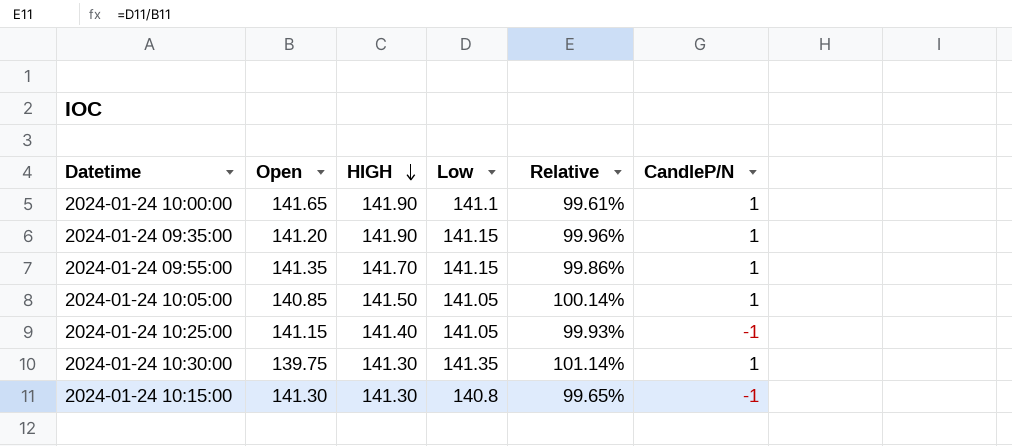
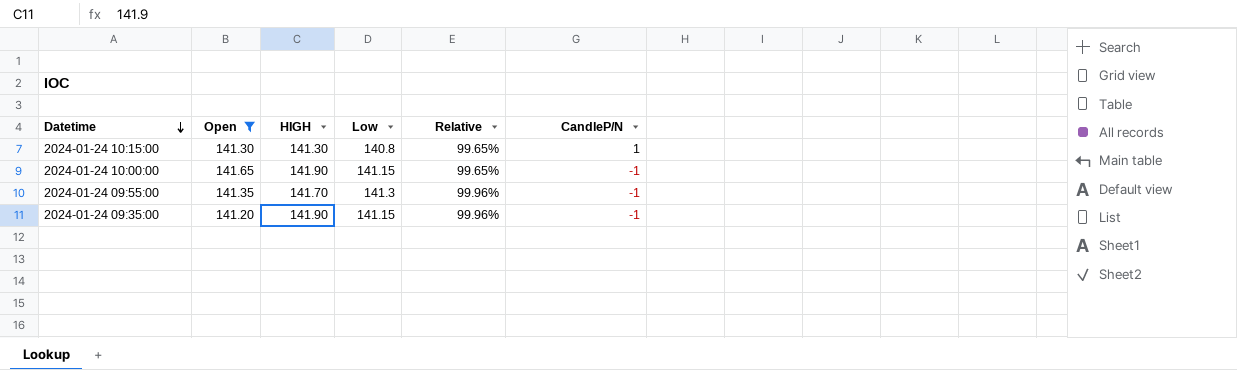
filter: none -> Open >= 141.20
row order: HIGH descending -> Datetime descending
2024-01-24 10:15:00 | CandleP/N: -1 -> 1
2024-01-24 10:00:00 | Low: 141.1 -> 141.15
2024-01-24 10:00:00 | Relative: 99.61% -> 99.65%
2024-01-24 10:00:00 | CandleP/N: 1 -> -1
2024-01-24 09:55:00 | Low: 141.15 -> 141.3
2024-01-24 09:55:00 | Relative: 99.86% -> 99.96%
2024-01-24 09:55:00 | CandleP/N: 1 -> -1
2024-01-24 09:35:00 | CandleP/N: 1 -> -1

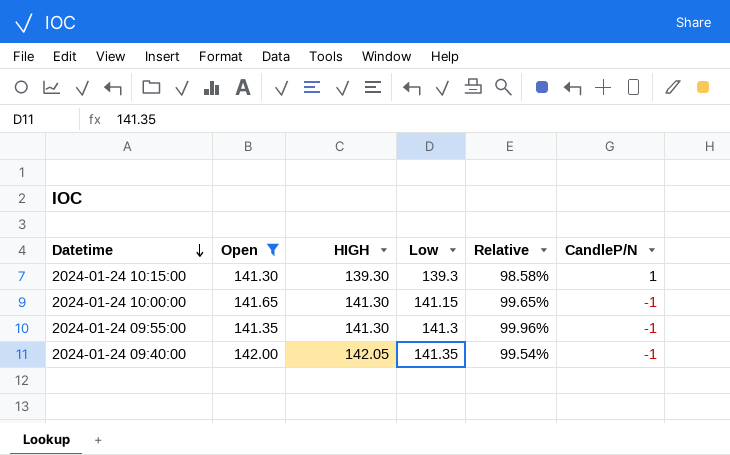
row 2024-01-24 09:35:00: 141.20 | 141.90 | 141.15 | 99.96% | -1 -> none
2024-01-24 10:15:00 | HIGH: 141.30 -> 139.30
2024-01-24 10:15:00 | Low: 140.8 -> 139.3
2024-01-24 10:15:00 | Relative: 99.65% -> 98.58%
2024-01-24 10:00:00 | HIGH: 141.90 -> 141.30
2024-01-24 09:55:00 | HIGH: 141.70 -> 141.30
row 2024-01-24 09:40:00: none -> 142.00 | 142.05 | 141.35 | 99.54% | -1

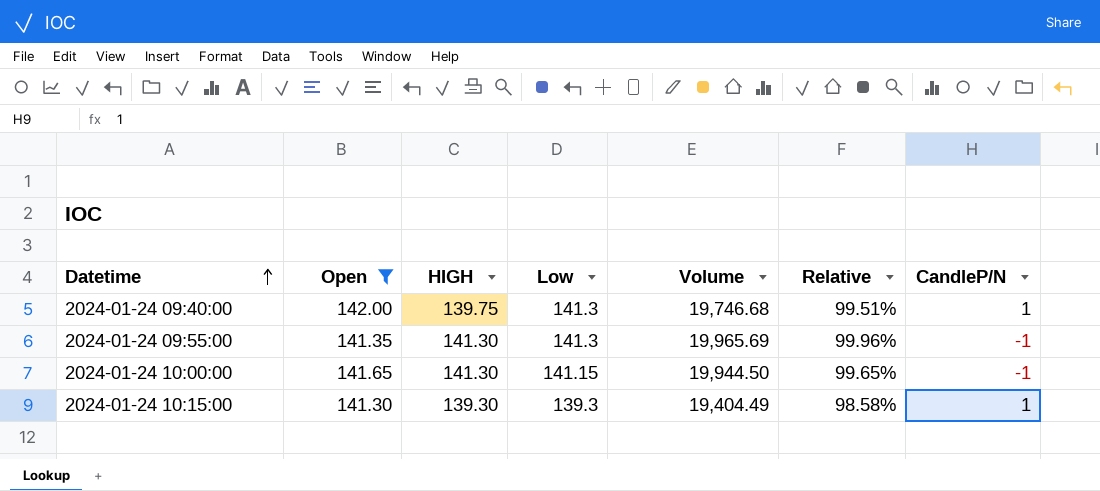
row order: Datetime descending -> Datetime ascending
column Volume | formula: none -> [HIGH] * [Low]
2024-01-24 09:40:00 | HIGH: 142.05 -> 139.75
2024-01-24 09:40:00 | Low: 141.35 -> 141.3
2024-01-24 09:40:00 | Relative: 99.54% -> 99.51%
2024-01-24 09:40:00 | CandleP/N: -1 -> 1

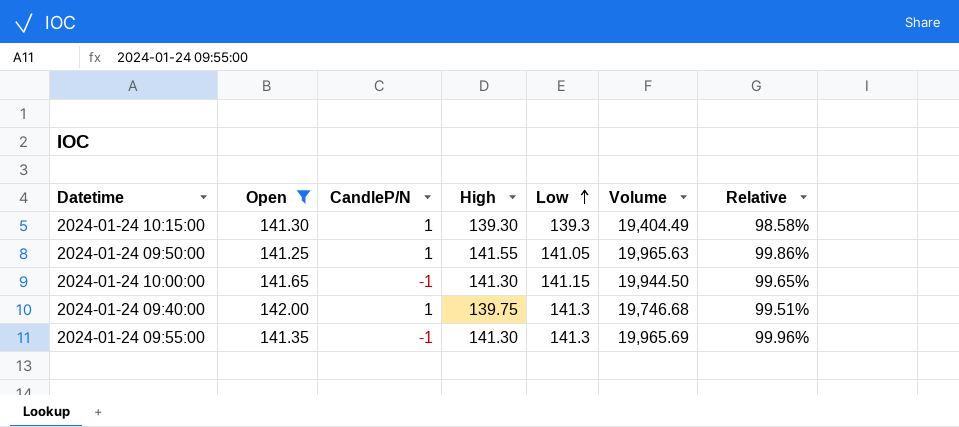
row order: Datetime ascending -> Low ascending
column CandleP/N | position: 7 -> 3
column name: HIGH -> High
row 2024-01-24 09:50:00: none -> 141.25 | 1 | 141.55 | 141.05 | 19,965.63 | 99.86%

